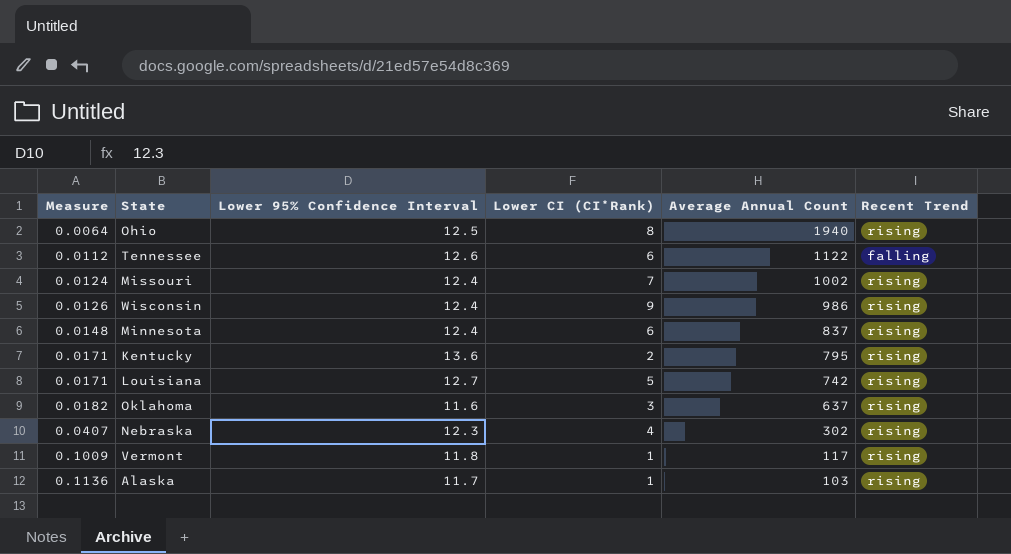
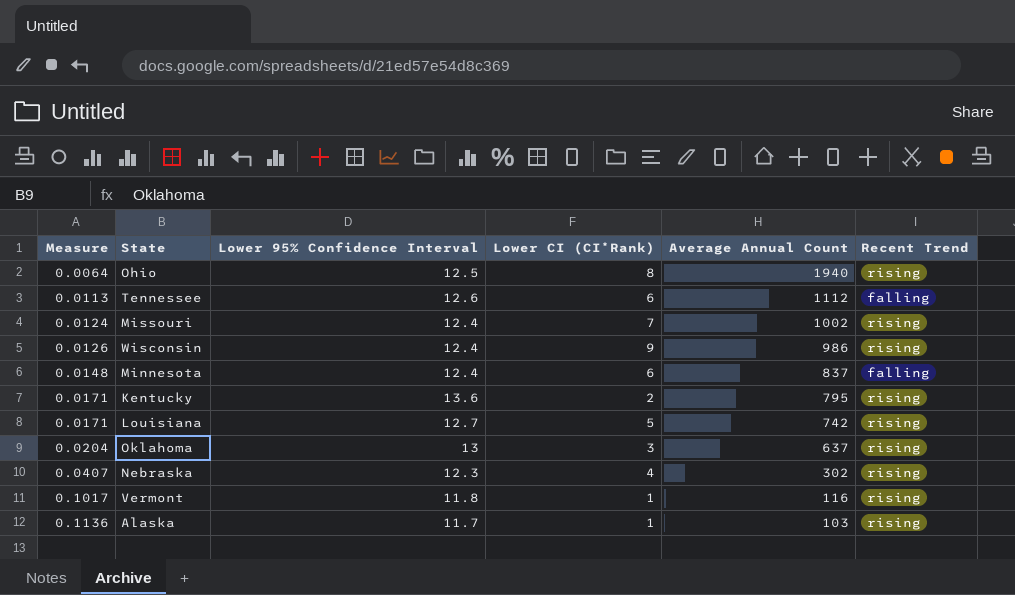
Tennessee | Measure: 0.0112 -> 0.0113
Tennessee | Average Annual Count: 1122 -> 1112
Minnesota | Recent Trend: rising -> falling
Oklahoma | Measure: 0.0182 -> 0.0204
Oklahoma | Lower 95% Confidence Interval: 11.6 -> 13
Vermont | Measure: 0.1009 -> 0.1017
Vermont | Average Annual Count: 117 -> 116

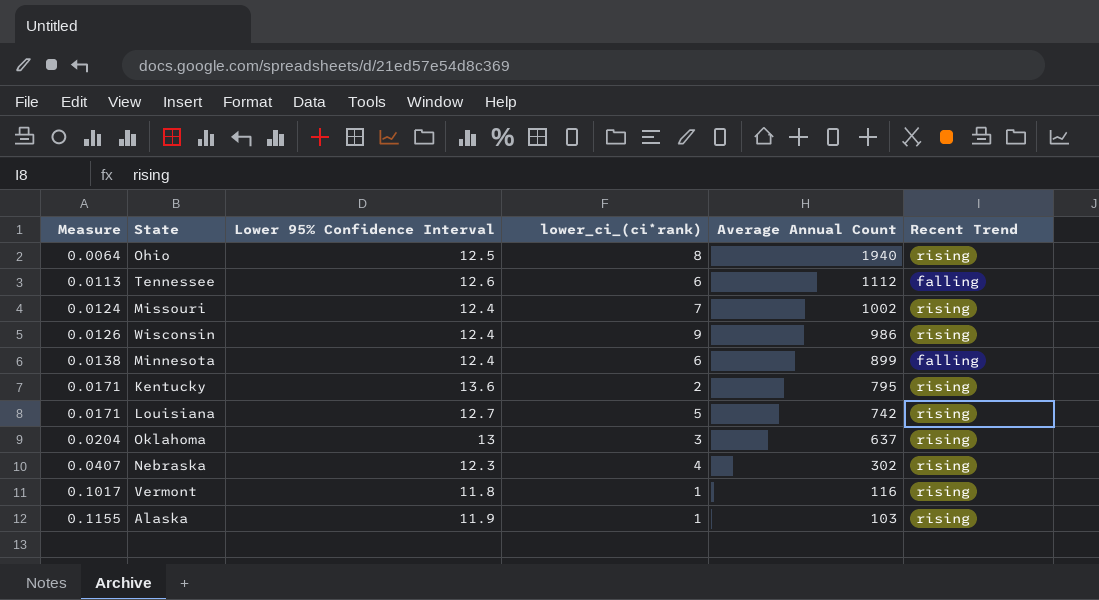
column name: Lower CI (CI*Rank) -> lower_ci_(ci*rank)
Minnesota | Measure: 0.0148 -> 0.0138
Minnesota | Average Annual Count: 837 -> 899
Alaska | Measure: 0.1136 -> 0.1155
Alaska | Lower 95% Confidence Interval: 11.7 -> 11.9

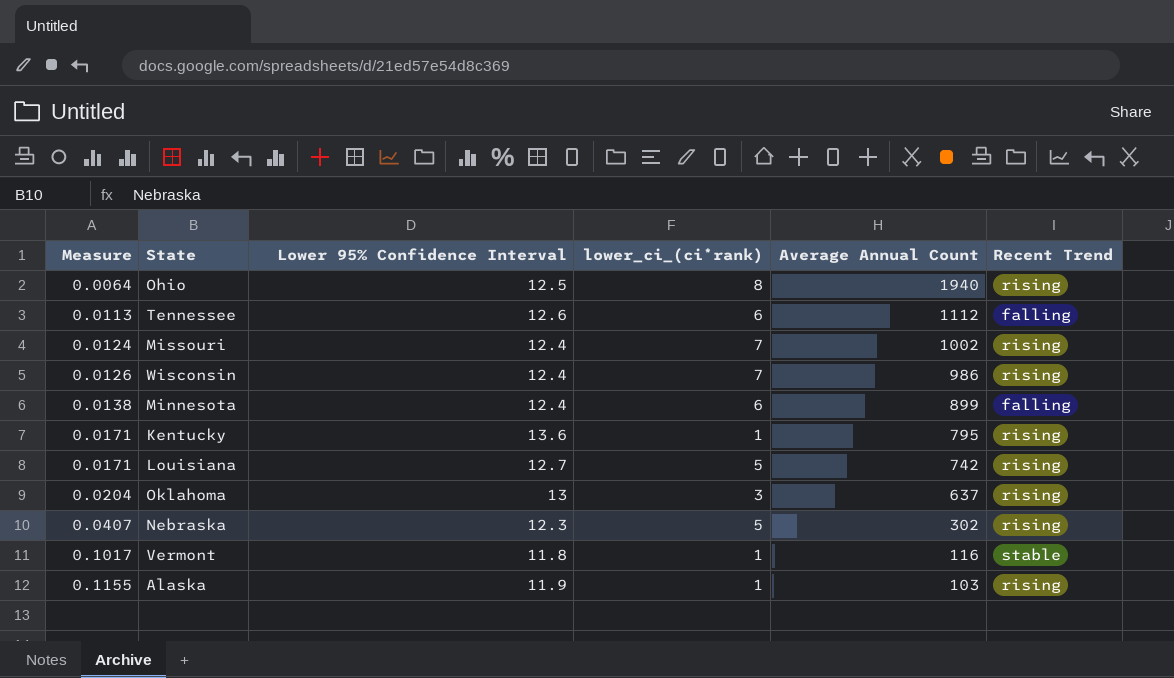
Wisconsin | lower_ci_(ci*rank): 9 -> 7
Kentucky | lower_ci_(ci*rank): 2 -> 1
Nebraska | lower_ci_(ci*rank): 4 -> 5
Vermont | Recent Trend: rising -> stable

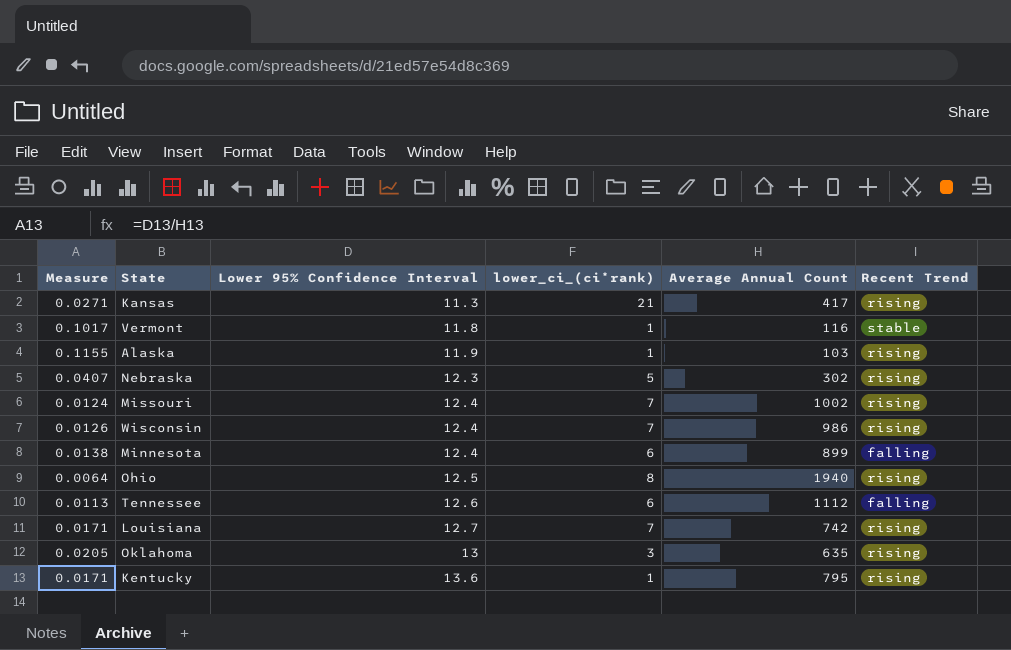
row order: Measure ascending -> Lower 95% Confidence Interval ascending
row Kansas: none -> 0.0271 | 11.3 | 21 | 417 | rising
Louisiana | lower_ci_(ci*rank): 5 -> 7
Oklahoma | Measure: 0.0204 -> 0.0205
Oklahoma | Average Annual Count: 637 -> 635

